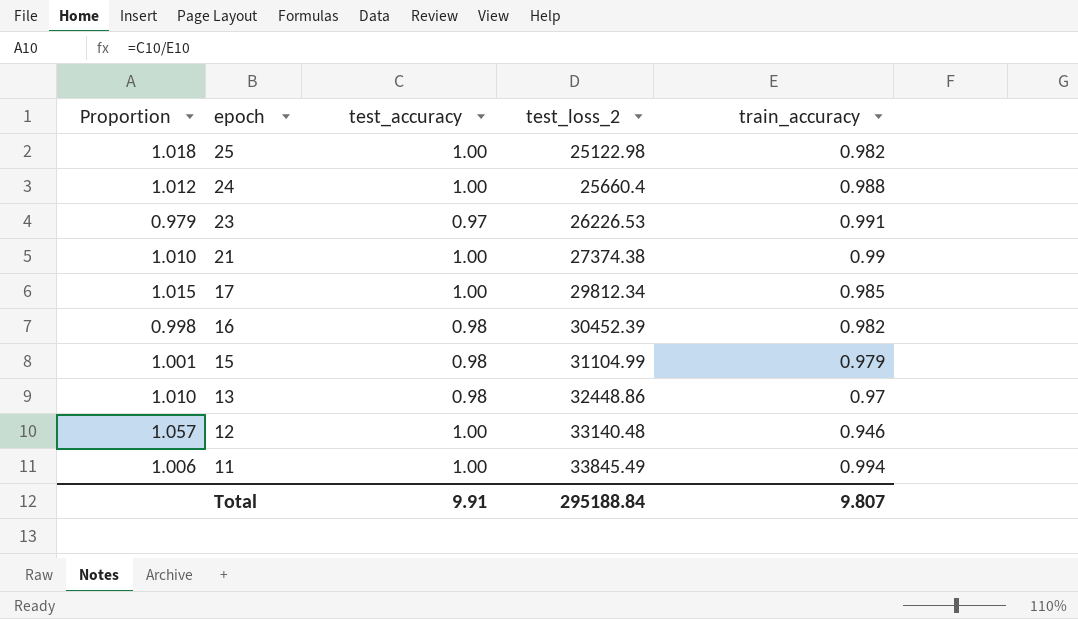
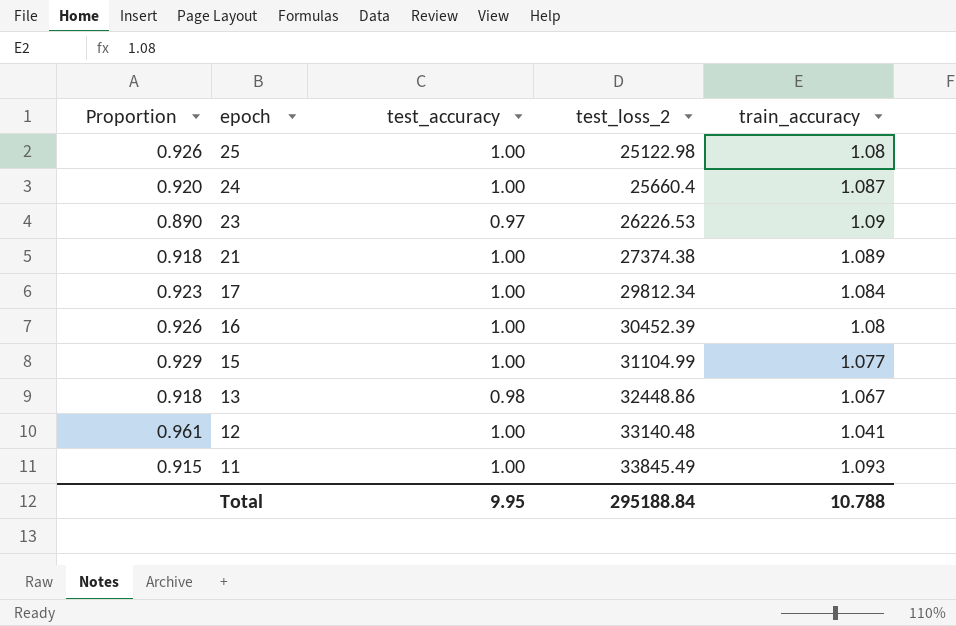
25 | Proportion: 1.018 -> 0.926
25 | train_accuracy: 0.982 -> 1.08
24 | Proportion: 1.012 -> 0.920
24 | train_accuracy: 0.988 -> 1.087
23 | Proportion: 0.979 -> 0.890
23 | train_accuracy: 0.991 -> 1.09
21 | Proportion: 1.010 -> 0.918
21 | train_accuracy: 0.99 -> 1.089
17 | Proportion: 1.015 -> 0.923
17 | train_accuracy: 0.985 -> 1.084
16 | Proportion: 0.998 -> 0.926
16 | test_accuracy: 0.98 -> 1.00
16 | train_accuracy: 0.982 -> 1.08
15 | Proportion: 1.001 -> 0.929
15 | test_accuracy: 0.98 -> 1.00
15 | train_accuracy: 0.979 -> 1.077
13 | Proportion: 1.010 -> 0.918
13 | train_accuracy: 0.97 -> 1.067
12 | Proportion: 1.057 -> 0.961
12 | train_accuracy: 0.946 -> 1.041
11 | Proportion: 1.006 -> 0.915
11 | train_accuracy: 0.994 -> 1.093
Total | test_accuracy: 9.91 -> 9.95
Total | train_accuracy: 9.807 -> 10.788

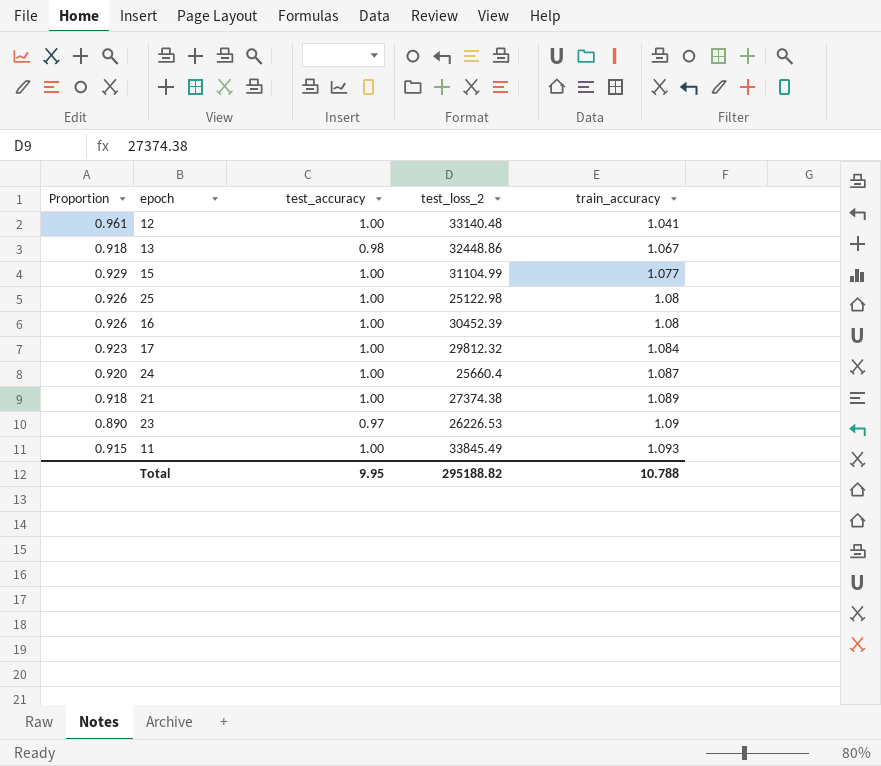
row order: epoch descending -> train_accuracy ascending
17 | test_loss_2: 29812.34 -> 29812.32
Total | test_loss_2: 295188.84 -> 295188.82

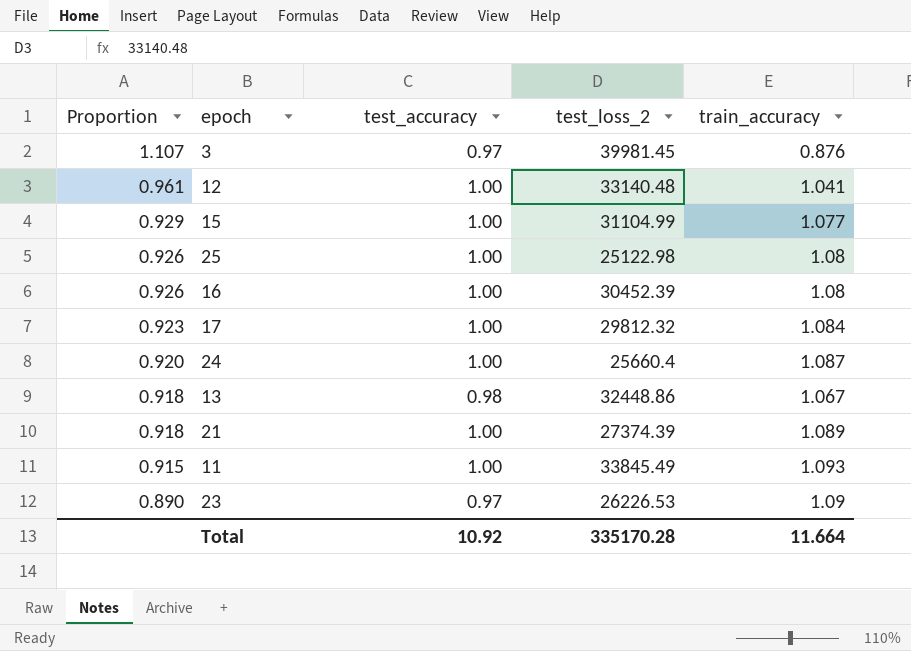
row order: train_accuracy ascending -> Proportion descending
row 3: none -> 1.107 | 0.97 | 39981.45 | 0.876
21 | test_loss_2: 27374.38 -> 27374.39
Total | test_accuracy: 9.95 -> 10.92
Total | test_loss_2: 295188.82 -> 335170.28
Total | train_accuracy: 10.788 -> 11.664

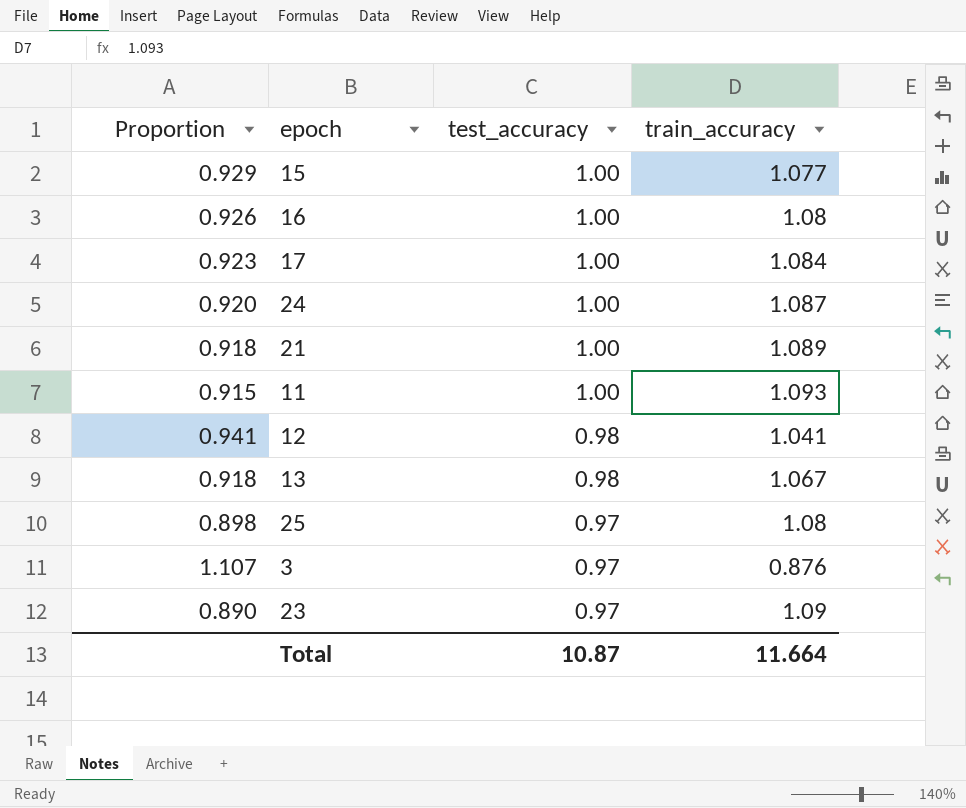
row order: Proportion descending -> test_accuracy descending
column test_loss_2 | position: 4 -> none
12 | Proportion: 0.961 -> 0.941
12 | test_accuracy: 1.00 -> 0.98
25 | Proportion: 0.926 -> 0.898
25 | test_accuracy: 1.00 -> 0.97
Total | test_accuracy: 10.92 -> 10.87

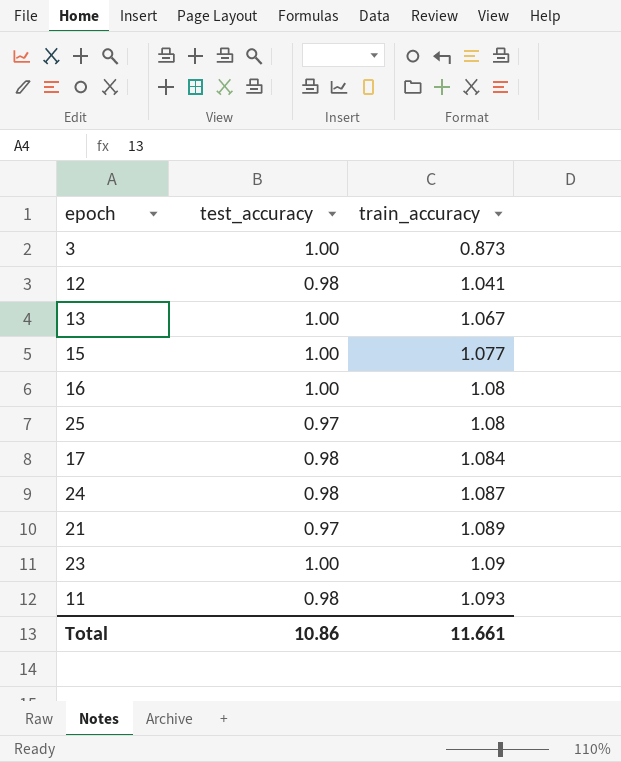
row order: test_accuracy descending -> train_accuracy ascending
column Proportion | formula: [test_accuracy] / [train_accuracy] -> none
3 | test_accuracy: 0.97 -> 1.00
3 | train_accuracy: 0.876 -> 0.873
13 | test_accuracy: 0.98 -> 1.00
17 | test_accuracy: 1.00 -> 0.98
24 | test_accuracy: 1.00 -> 0.98
21 | test_accuracy: 1.00 -> 0.97
23 | test_accuracy: 0.97 -> 1.00
11 | test_accuracy: 1.00 -> 0.98
Total | test_accuracy: 10.87 -> 10.86
Total | train_accuracy: 11.664 -> 11.661

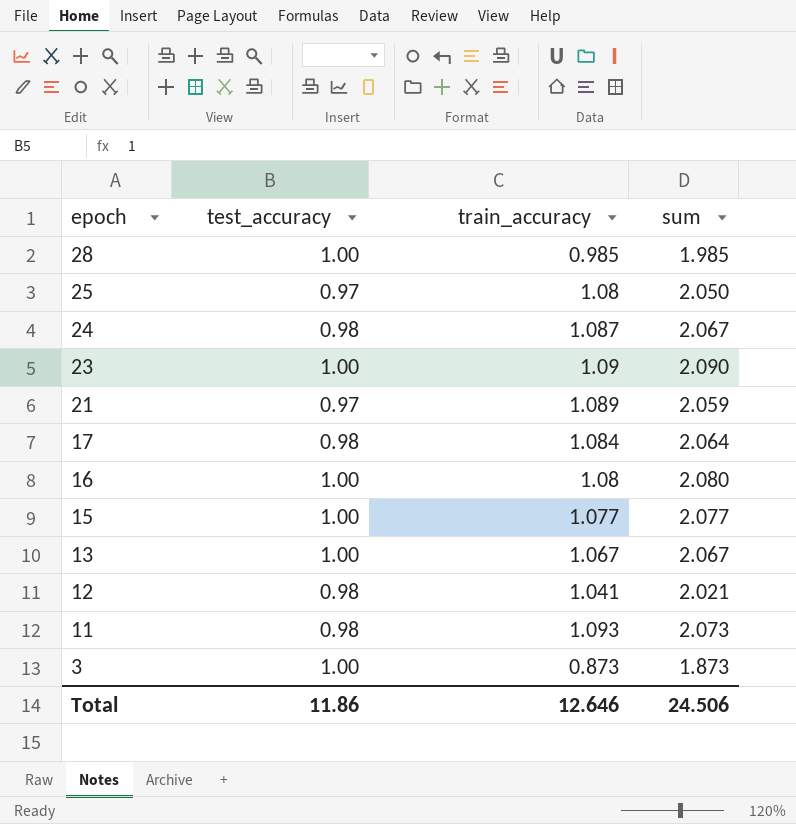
row order: train_accuracy ascending -> epoch descending
column sum | formula: none -> [test_accuracy] + [train_accuracy]
row 28: none -> 1.00 | 0.985 | 1.985
Total | test_accuracy: 10.86 -> 11.86
Total | train_accuracy: 11.661 -> 12.646

